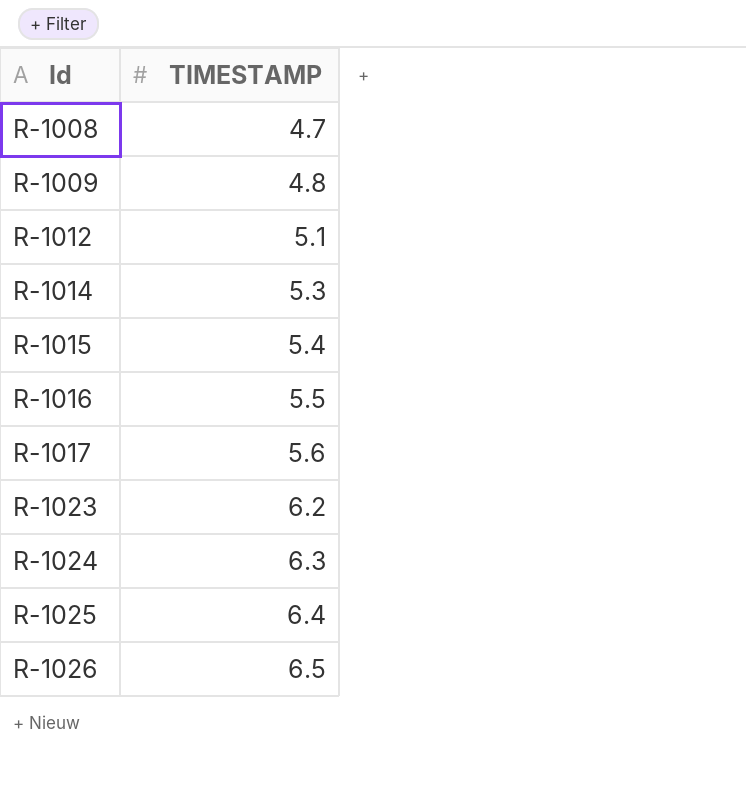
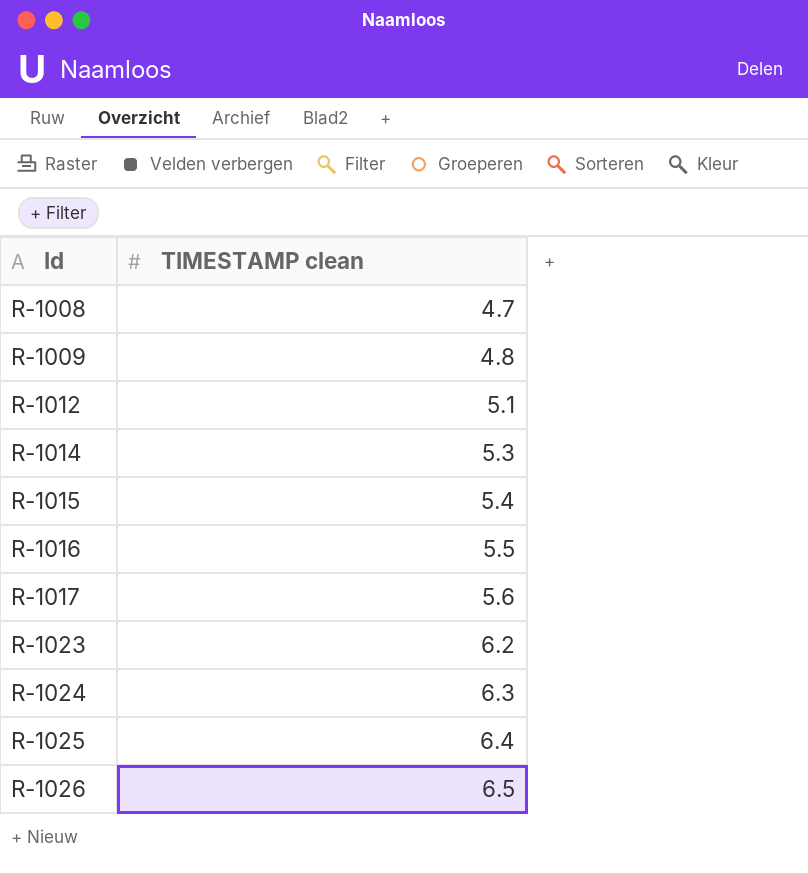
column name: TIMESTAMP -> TIMESTAMP clean

